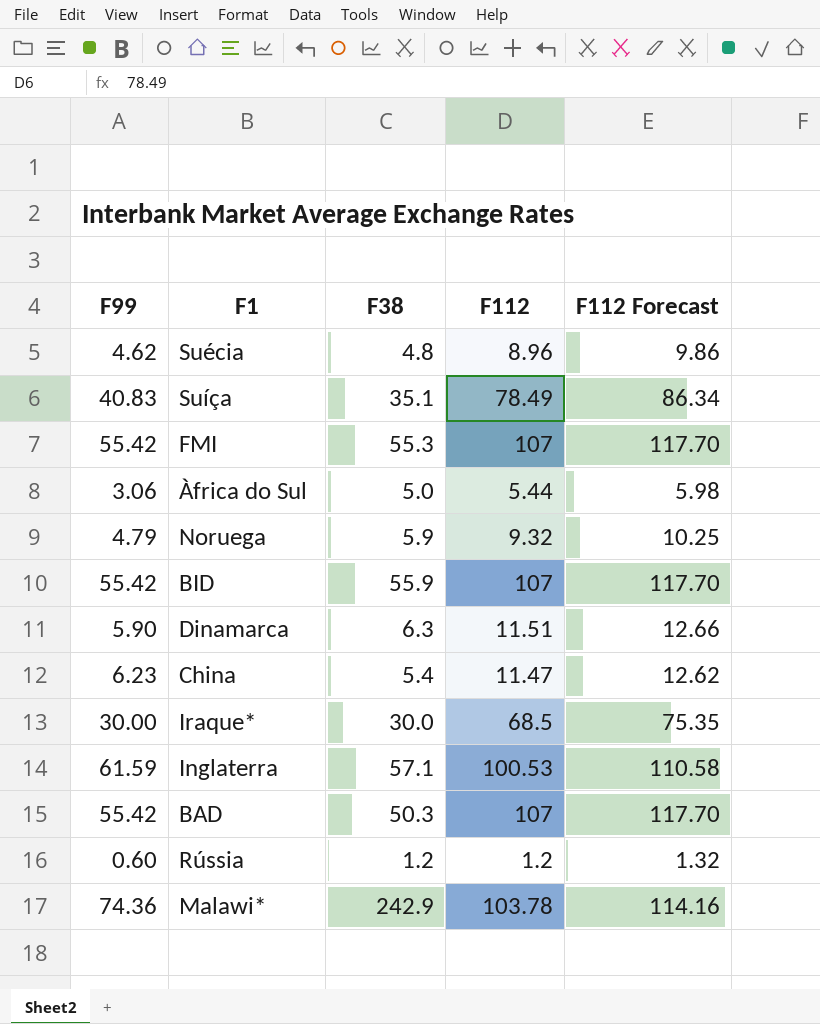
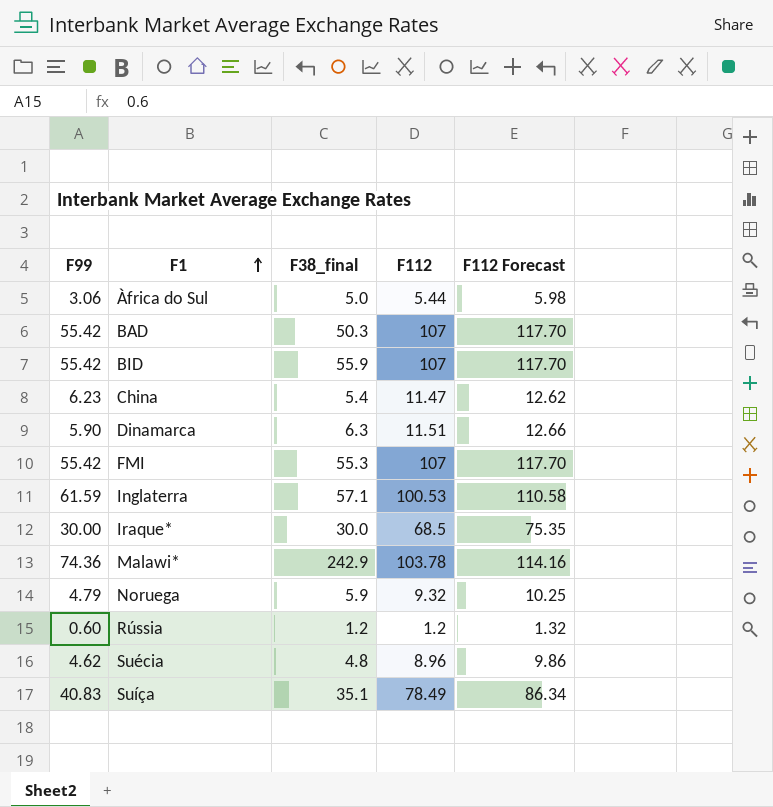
row order: none -> F1 ascending
column name: F38 -> F38_final

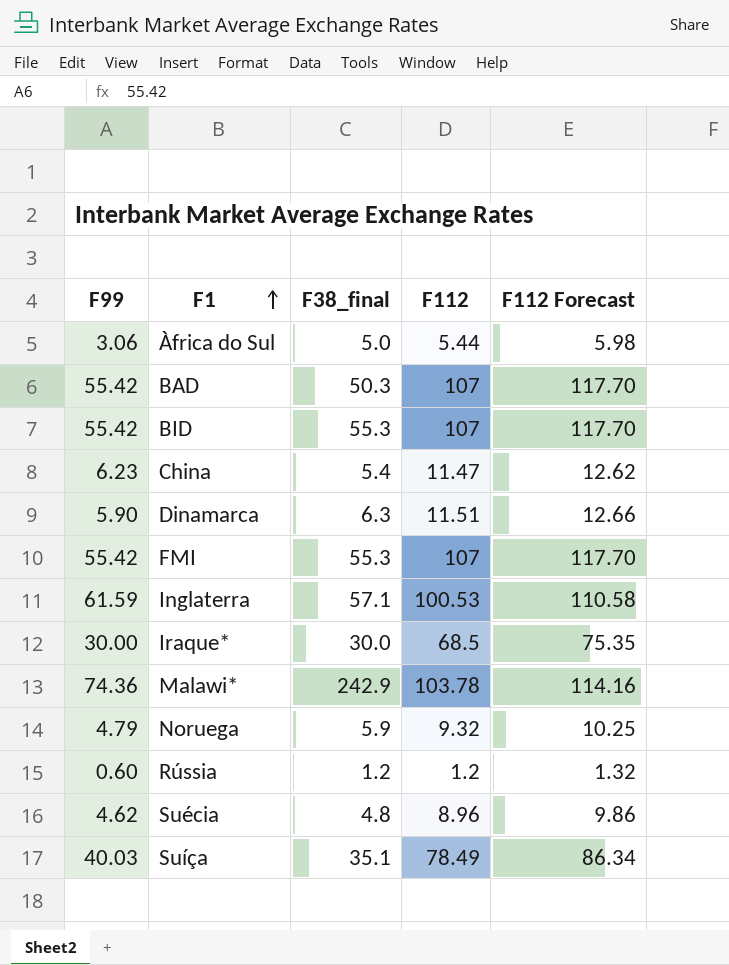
BID | F38_final: 55.9 -> 55.3
Suíça | F99: 40.83 -> 40.03

